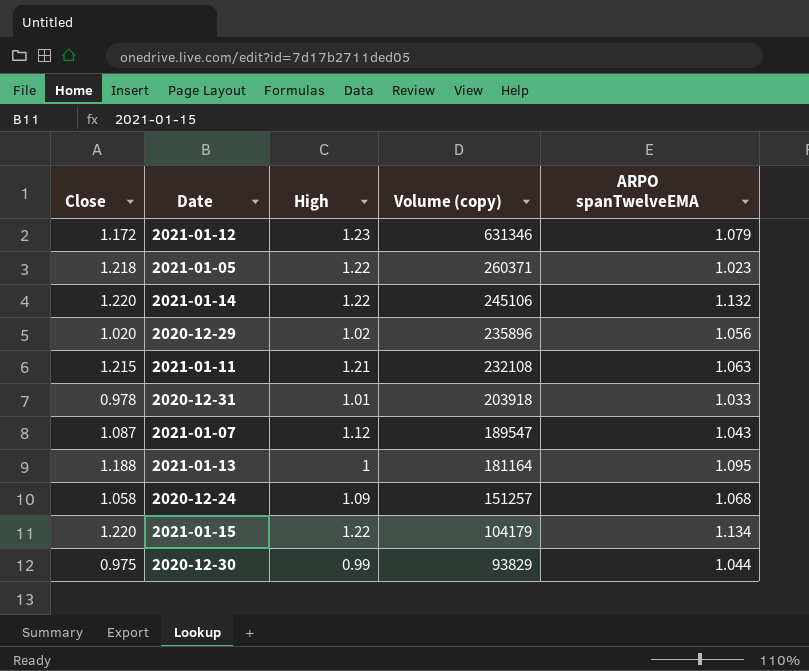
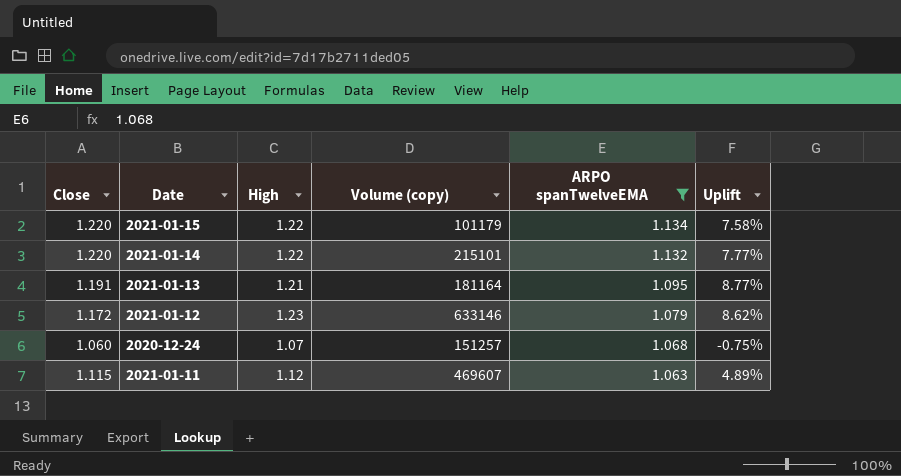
filter: none -> ARPO spanTwelveEMA >= 1.063
row order: Volume (copy) descending -> ARPO spanTwelveEMA descending
column Uplift | formula: none -> ([Close] - [ARPO spanTwelveEMA]) / [ARPO spanTwelveEMA]
2021-01-15 | Volume (copy): 104179 -> 101179
2021-01-14 | Volume (copy): 245106 -> 215101
2021-01-13 | Close: 1.188 -> 1.191
2021-01-13 | High: 1 -> 1.21
2021-01-12 | Volume (copy): 631346 -> 633146
2020-12-24 | Close: 1.058 -> 1.060
2020-12-24 | High: 1.09 -> 1.07
2021-01-11 | Close: 1.215 -> 1.115
2021-01-11 | High: 1.21 -> 1.12
2021-01-11 | Volume (copy): 232108 -> 469607

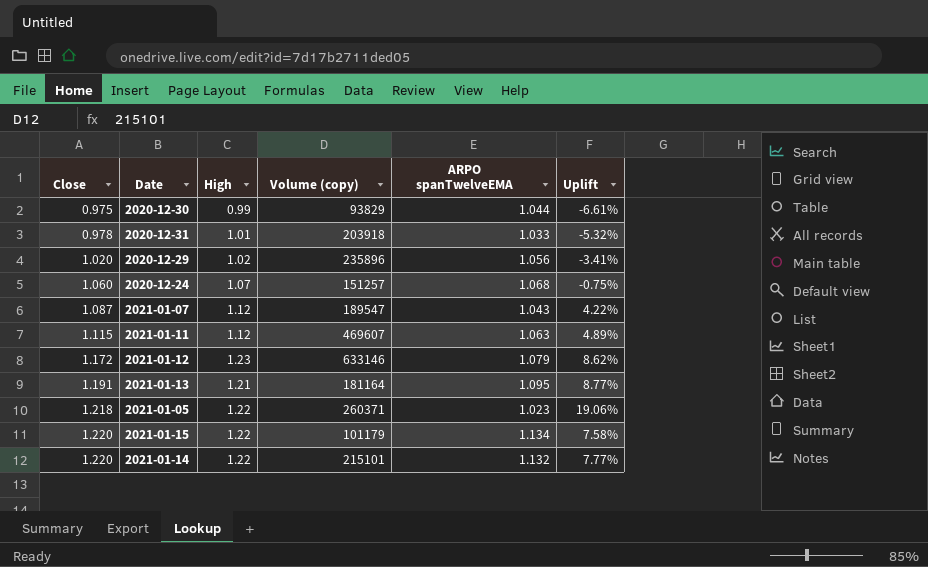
filter: ARPO spanTwelveEMA >= 1.063 -> none
row order: ARPO spanTwelveEMA descending -> Close ascending

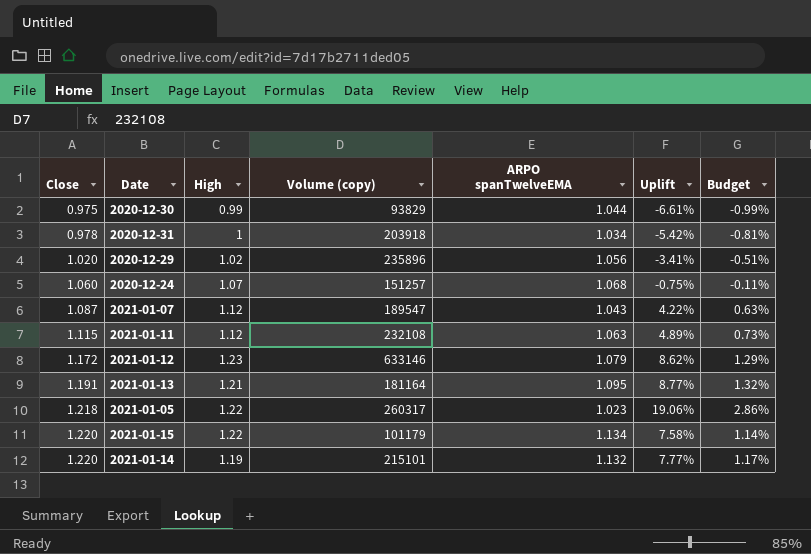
column Budget | formula: none -> [Uplift] * 0.15
2020-12-31 | High: 1.01 -> 1
2020-12-31 | ARPO spanTwelveEMA: 1.033 -> 1.034
2020-12-31 | Uplift: -5.32% -> -5.42%
2021-01-11 | Volume (copy): 469607 -> 232108
2021-01-05 | Volume (copy): 260371 -> 260317
2021-01-14 | High: 1.22 -> 1.19

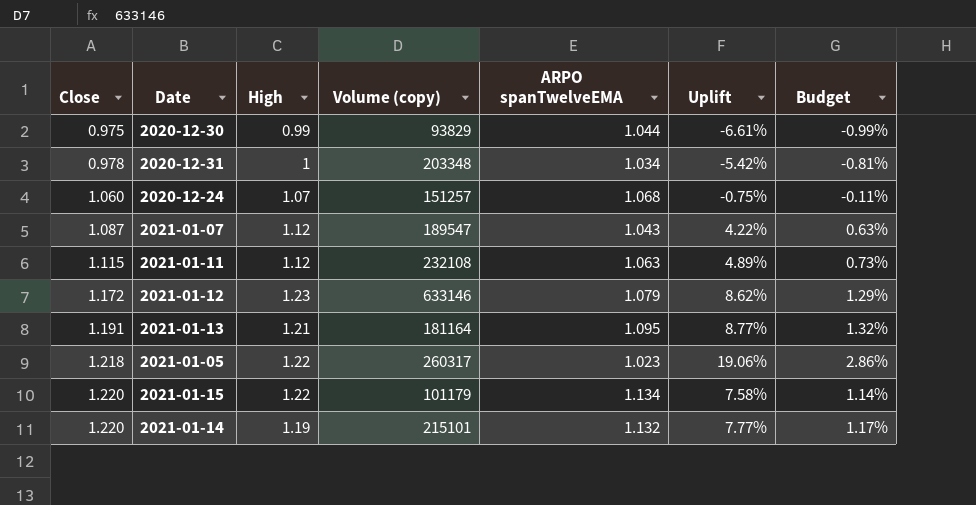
row 2020-12-29: 1.020 | 1.02 | 235896 | 1.056 | -3.41% | -0.51% -> none
2020-12-31 | Volume (copy): 203918 -> 203348

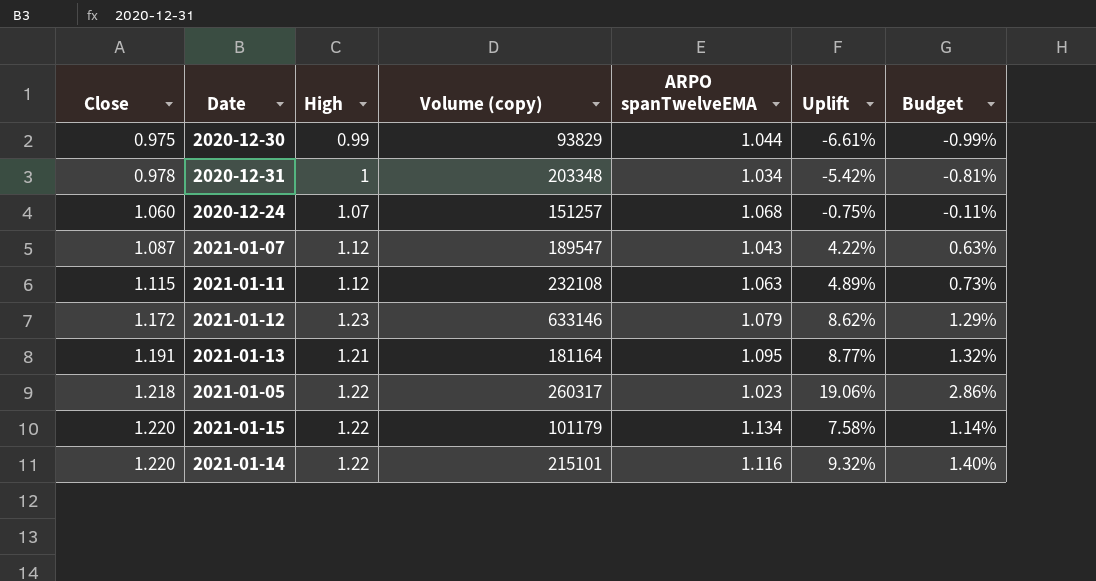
2021-01-14 | High: 1.19 -> 1.22
2021-01-14 | ARPO spanTwelveEMA: 1.132 -> 1.116
2021-01-14 | Uplift: 7.77% -> 9.32%
2021-01-14 | Budget: 1.17% -> 1.40%

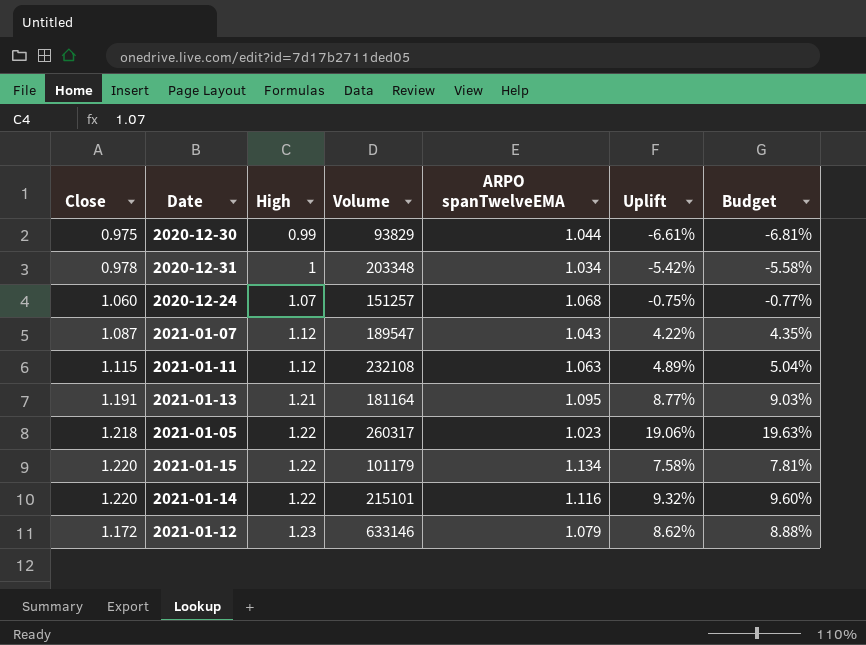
row order: Close ascending -> High ascending
column name: Volume (copy) -> Volume
column Budget | formula: [Uplift] * 0.15 -> [Uplift] * 1.03

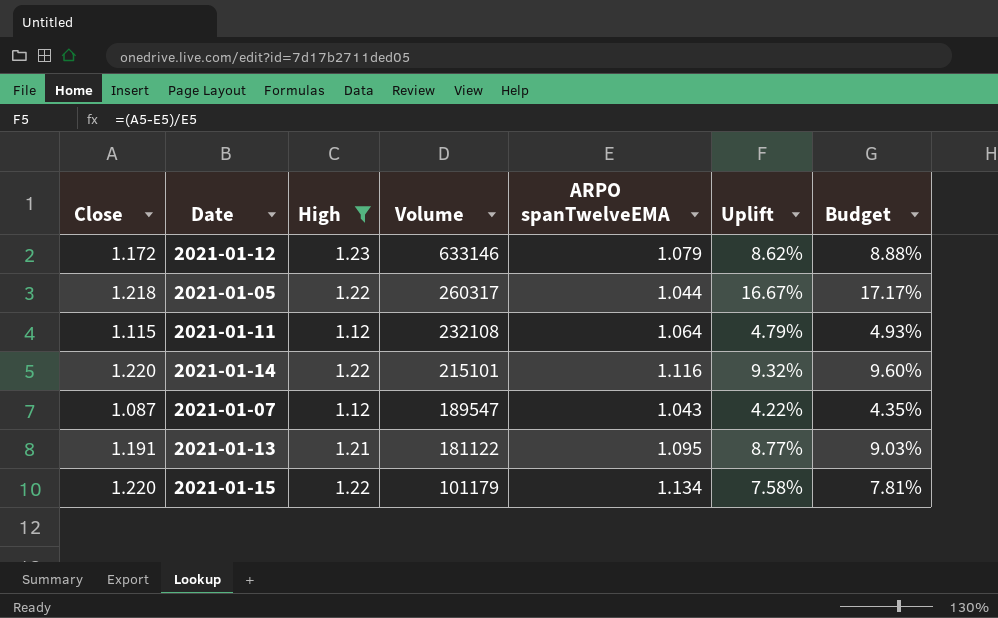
filter: none -> High >= 1.12
row order: High ascending -> Volume descending
2021-01-05 | ARPO spanTwelveEMA: 1.023 -> 1.044
2021-01-05 | Uplift: 19.06% -> 16.67%
2021-01-05 | Budget: 19.63% -> 17.17%
2021-01-11 | ARPO spanTwelveEMA: 1.063 -> 1.064
2021-01-11 | Uplift: 4.89% -> 4.79%
2021-01-11 | Budget: 5.04% -> 4.93%
2021-01-13 | Volume: 181164 -> 181122

